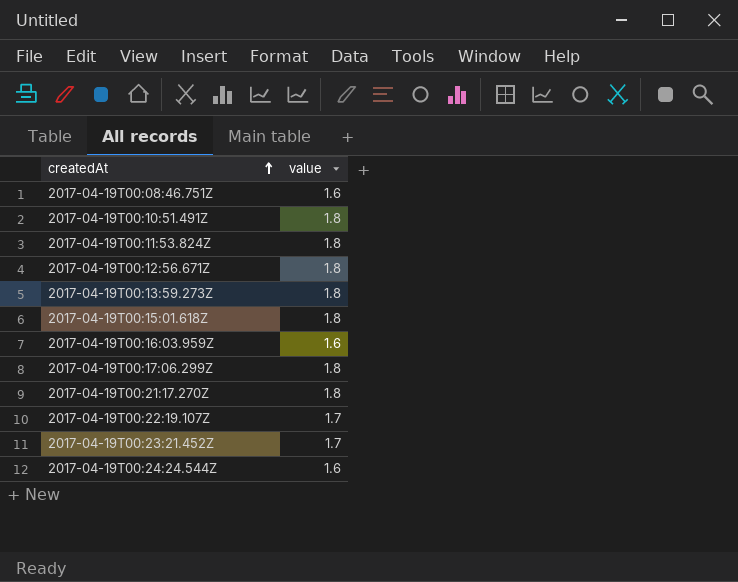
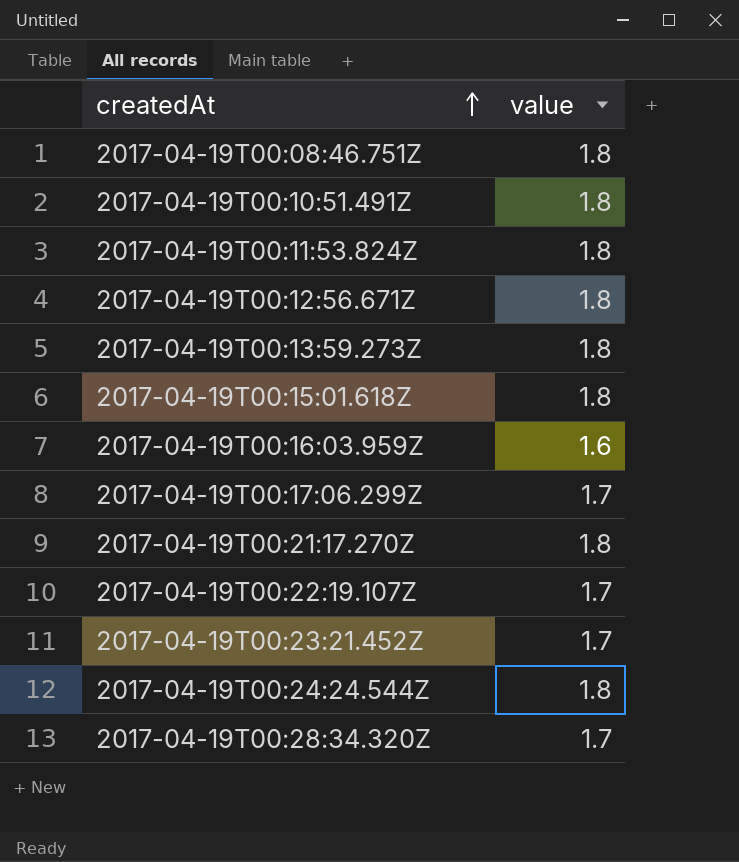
2017-04-19T00:08:46.751Z | value: 1.6 -> 1.8
2017-04-19T00:17:06.299Z | value: 1.8 -> 1.7
2017-04-19T00:24:24.544Z | value: 1.6 -> 1.8
row 2017-04-19T00:28:34.320Z: none -> 1.7

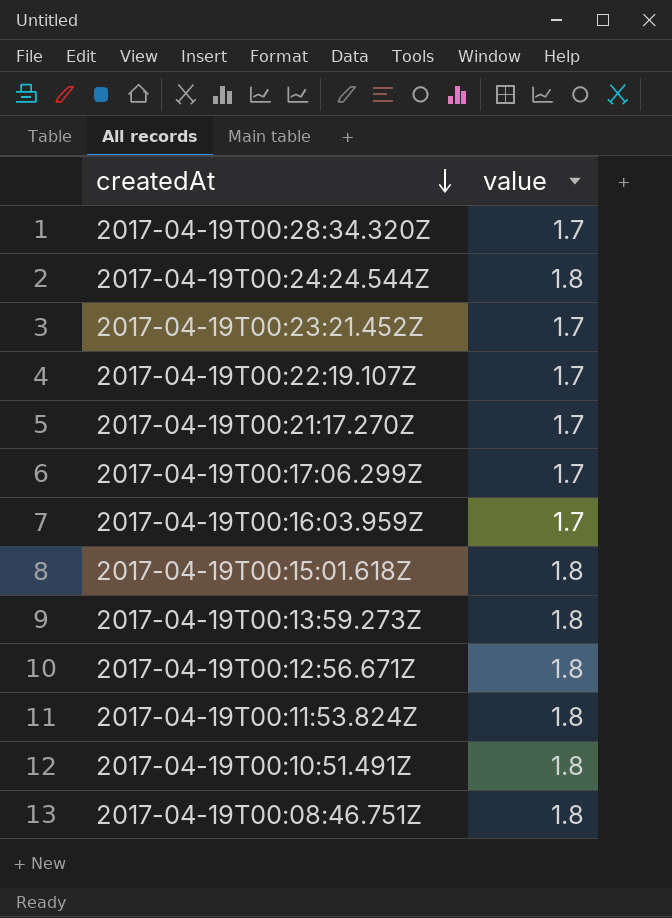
row order: createdAt ascending -> createdAt descending
2017-04-19T00:21:17.270Z | value: 1.8 -> 1.7
2017-04-19T00:16:03.959Z | value: 1.6 -> 1.7

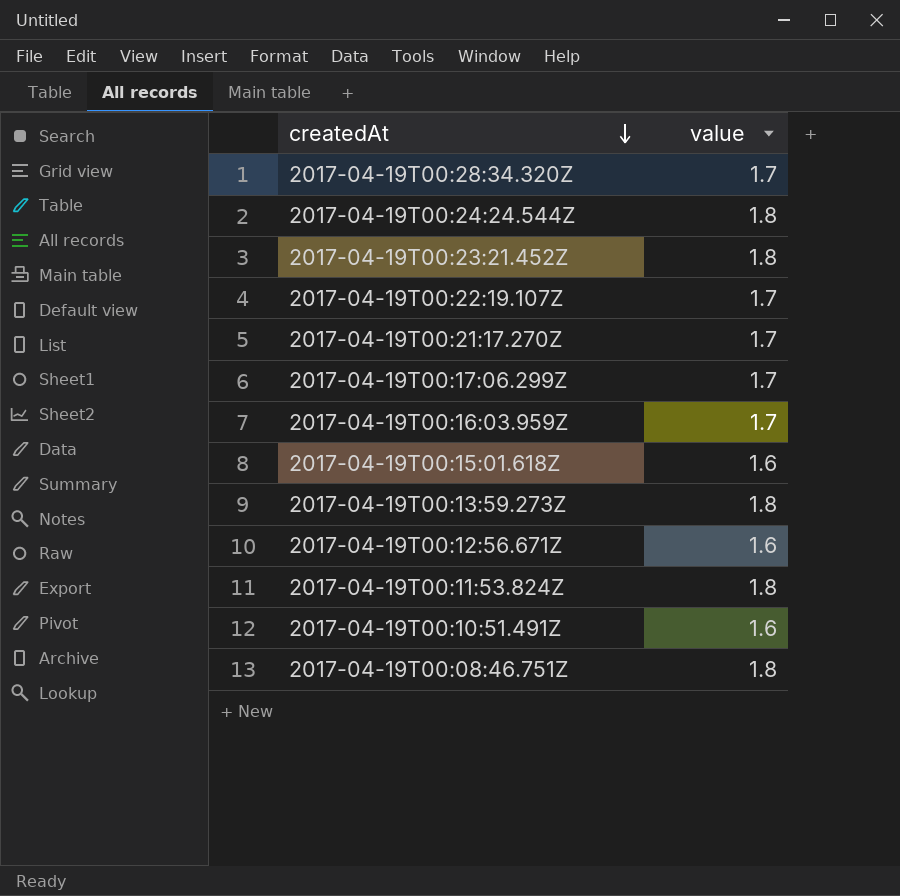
2017-04-19T00:23:21.452Z | value: 1.7 -> 1.8
2017-04-19T00:15:01.618Z | value: 1.8 -> 1.6
2017-04-19T00:12:56.671Z | value: 1.8 -> 1.6
2017-04-19T00:10:51.491Z | value: 1.8 -> 1.6

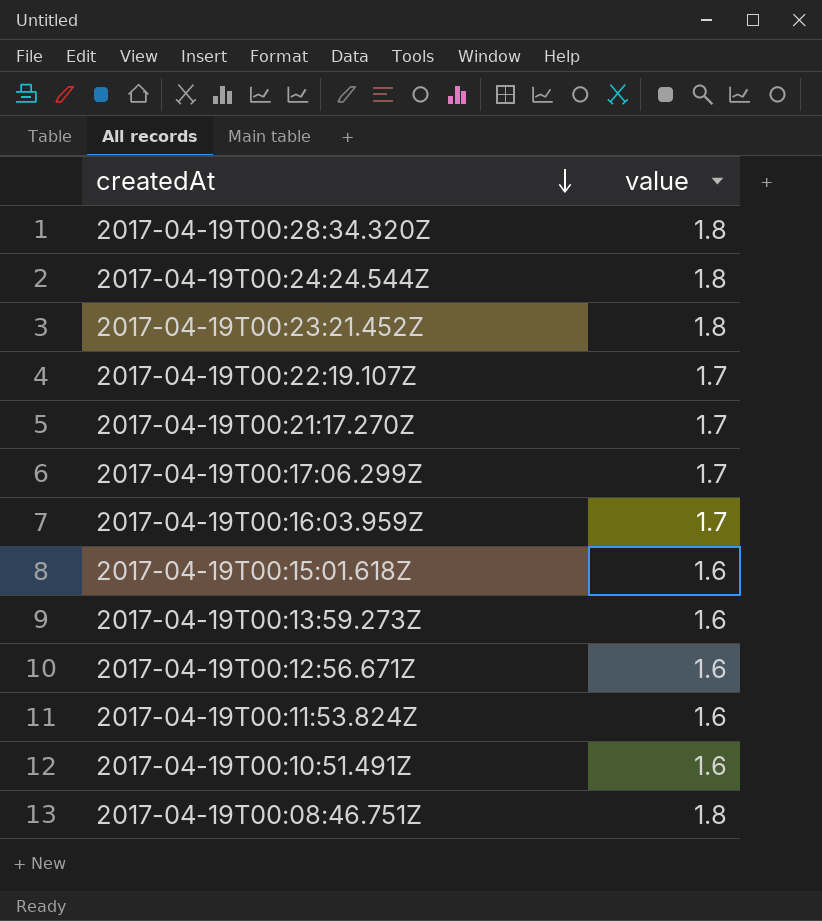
2017-04-19T00:28:34.320Z | value: 1.7 -> 1.8
2017-04-19T00:13:59.273Z | value: 1.8 -> 1.6
2017-04-19T00:11:53.824Z | value: 1.8 -> 1.6

